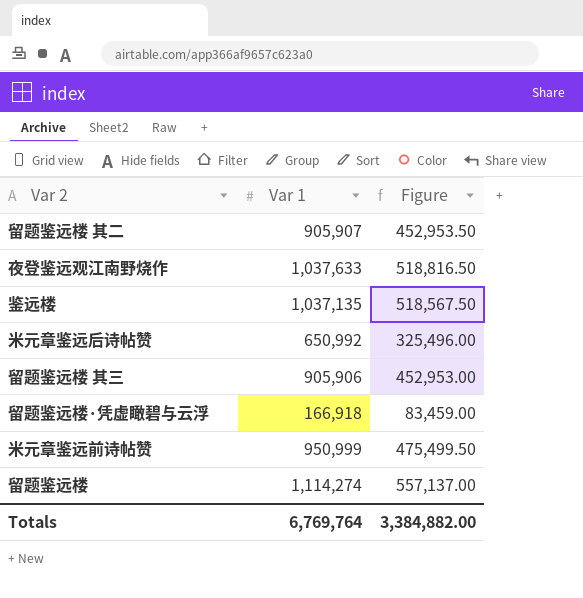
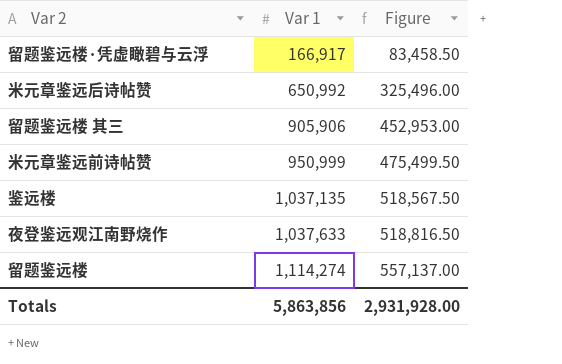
row order: none -> Var 1 ascending
row 留题鉴远楼 其二: 905,907 | 452,953.50 -> none
留题鉴远楼·凭虚瞰碧与云浮 | Var 1: 166,918 -> 166,917
留题鉴远楼·凭虚瞰碧与云浮 | Figure: 83,459.00 -> 83,458.50
Totals | Var 1: 6,769,764 -> 5,863,856
Totals | Figure: 3,384,882.00 -> 2,931,928.00

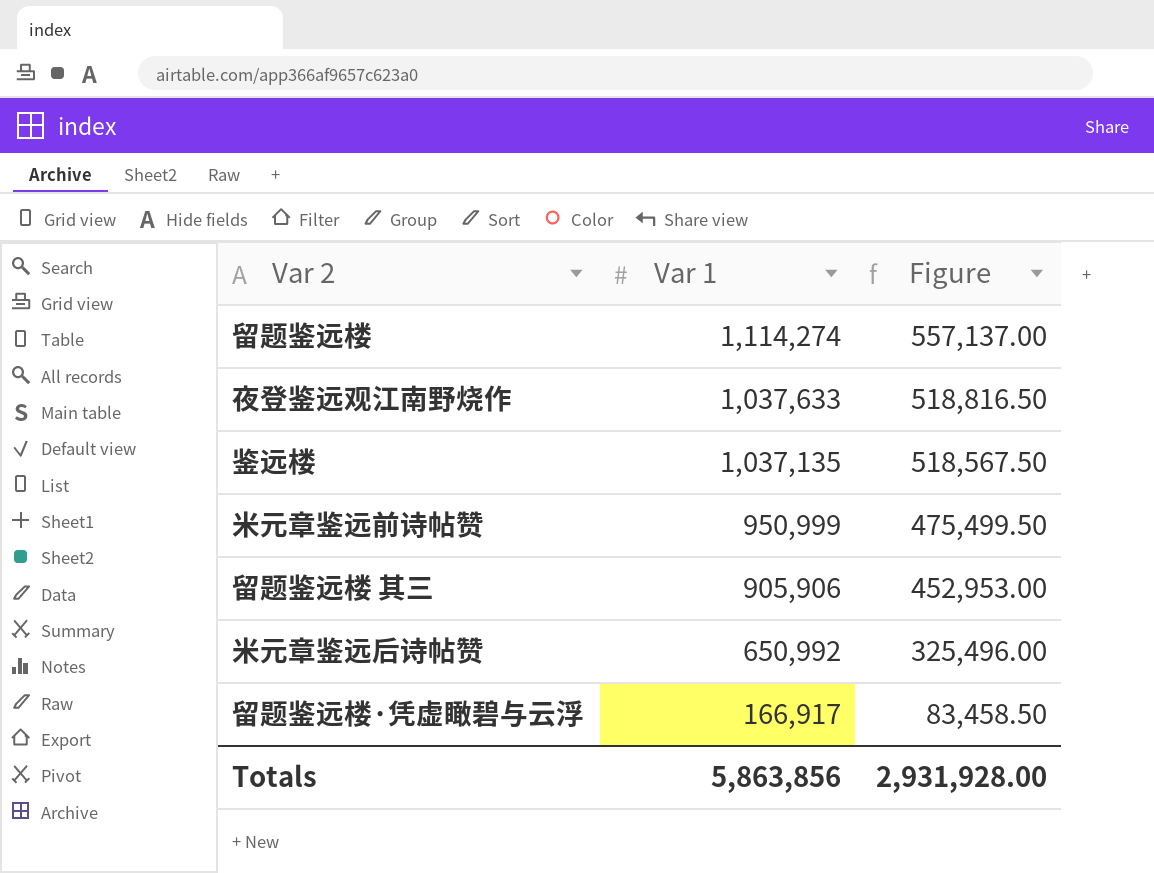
row order: Var 1 ascending -> Var 1 descending

